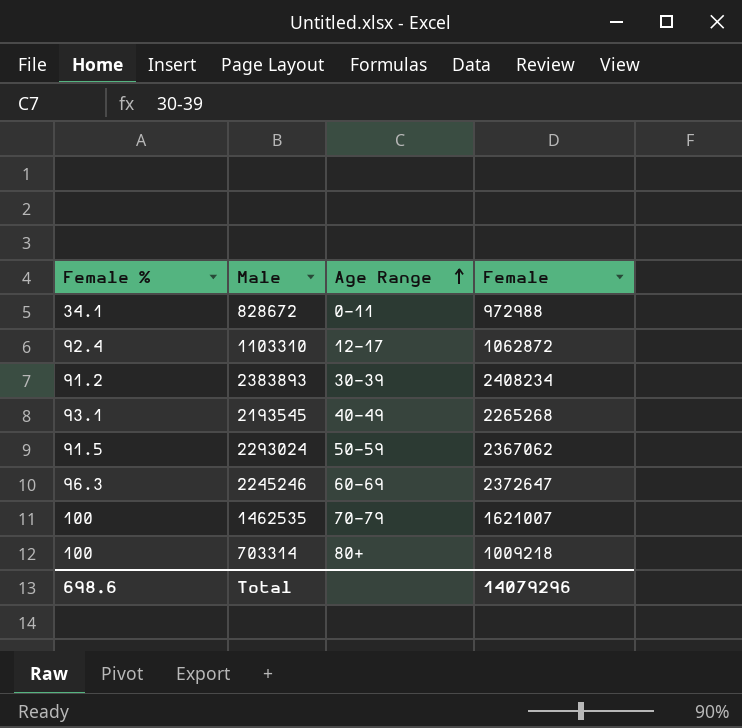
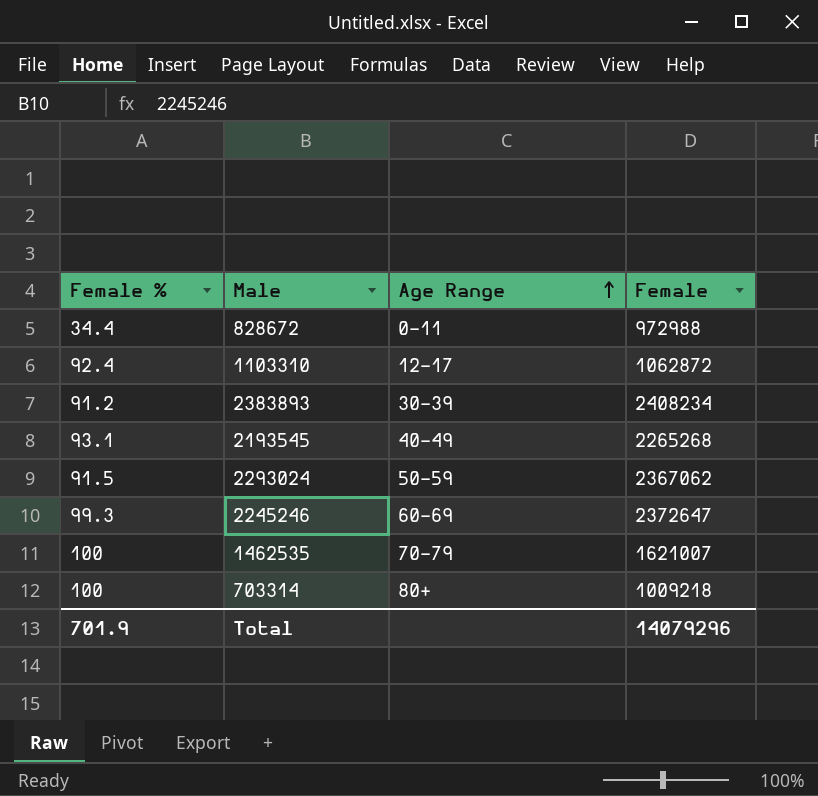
828672 | Female %: 34.1 -> 34.4
2245246 | Female %: 96.3 -> 99.3
Total | Female %: 698.6 -> 701.9

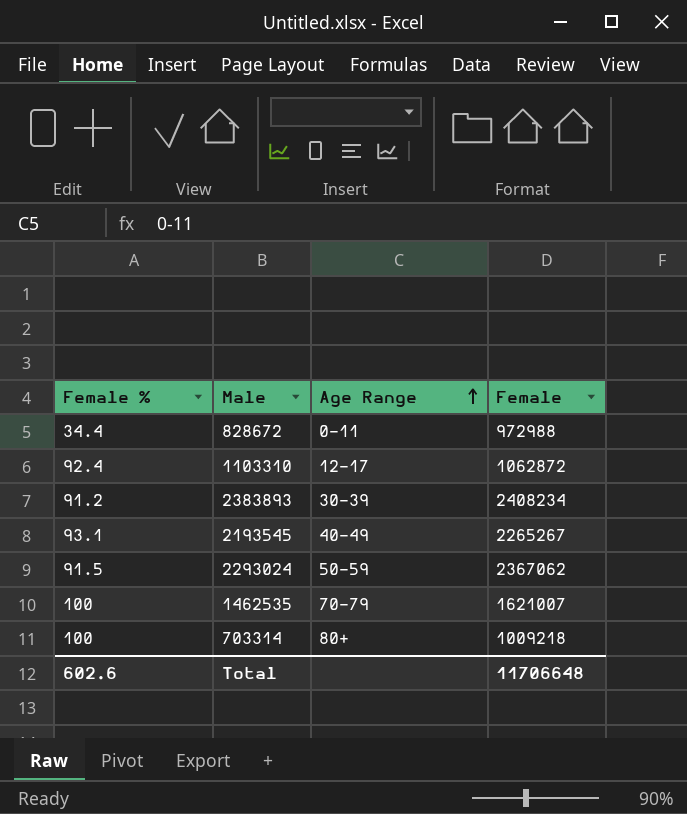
row 2245246: 99.3 | 60-69 | 2372647 -> none
2193545 | Female: 2265268 -> 2265267
Total | Female %: 701.9 -> 602.6
Total | Female: 14079296 -> 11706648

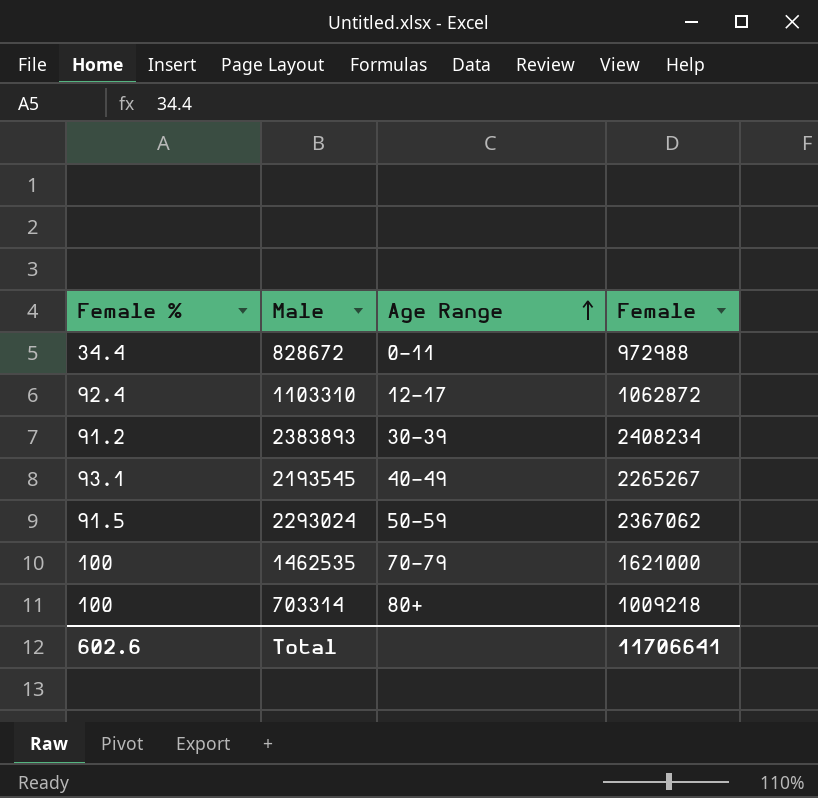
1462535 | Female: 1621007 -> 1621000
Total | Female: 11706648 -> 11706641

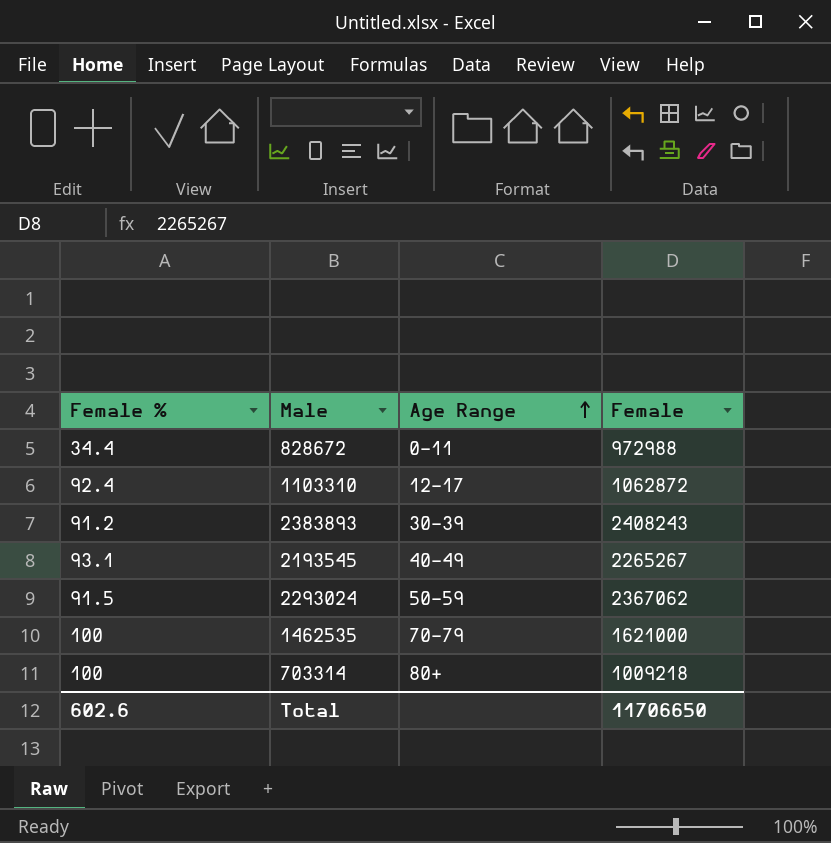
2383893 | Female: 2408234 -> 2408243
Total | Female: 11706641 -> 11706650

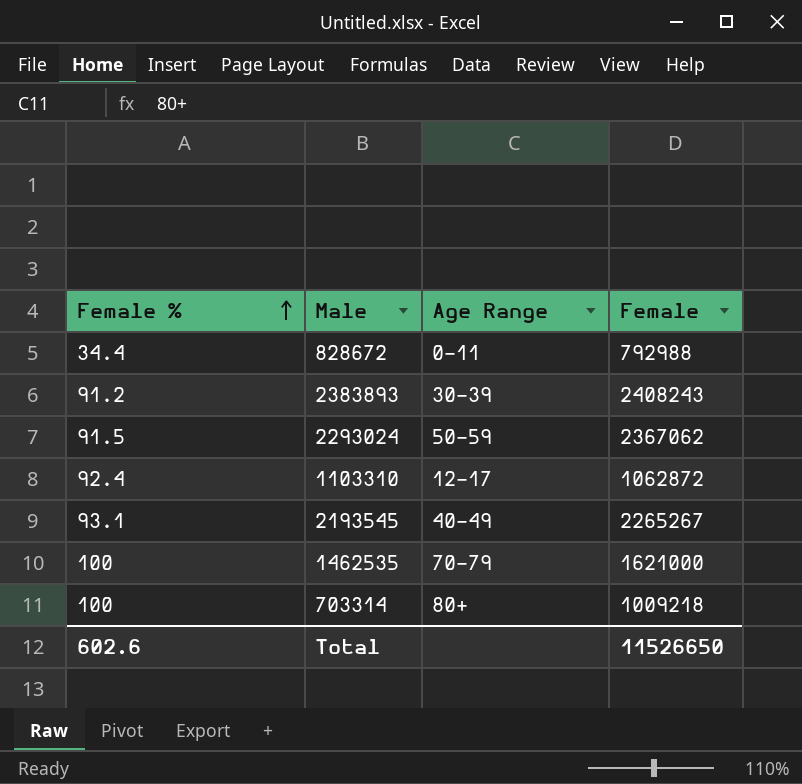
row order: Age Range ascending -> Female % ascending
828672 | Female: 972988 -> 792988
Total | Female: 11706650 -> 11526650

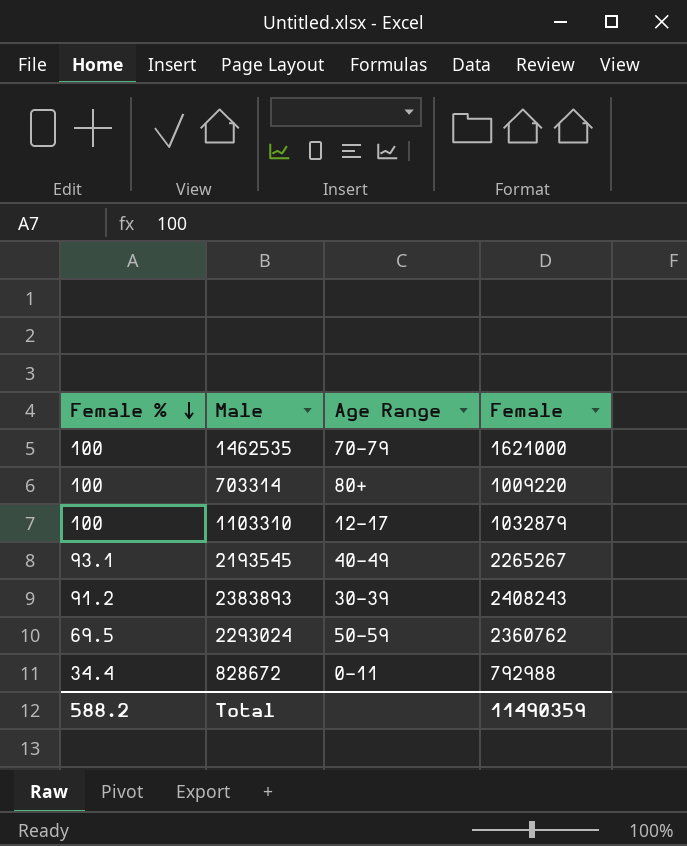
row order: Female % ascending -> Female % descending
703314 | Female: 1009218 -> 1009220
1103310 | Female %: 92.4 -> 100
1103310 | Female: 1062872 -> 1032879
2293024 | Female %: 91.5 -> 69.5
2293024 | Female: 2367062 -> 2360762
Total | Female %: 602.6 -> 588.2
Total | Female: 11526650 -> 11490359

